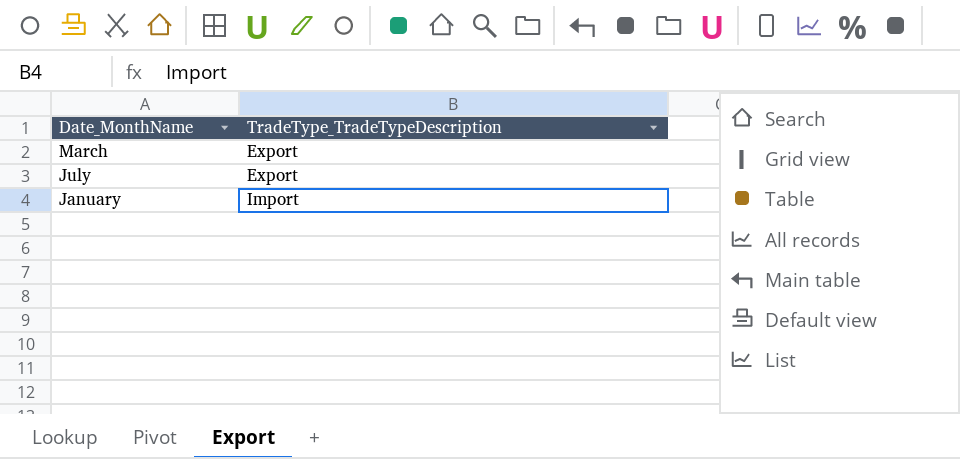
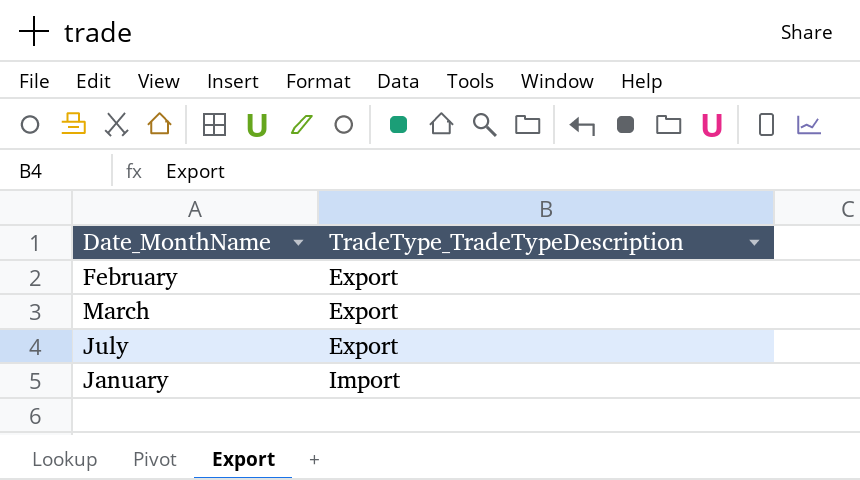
row February: none -> Export

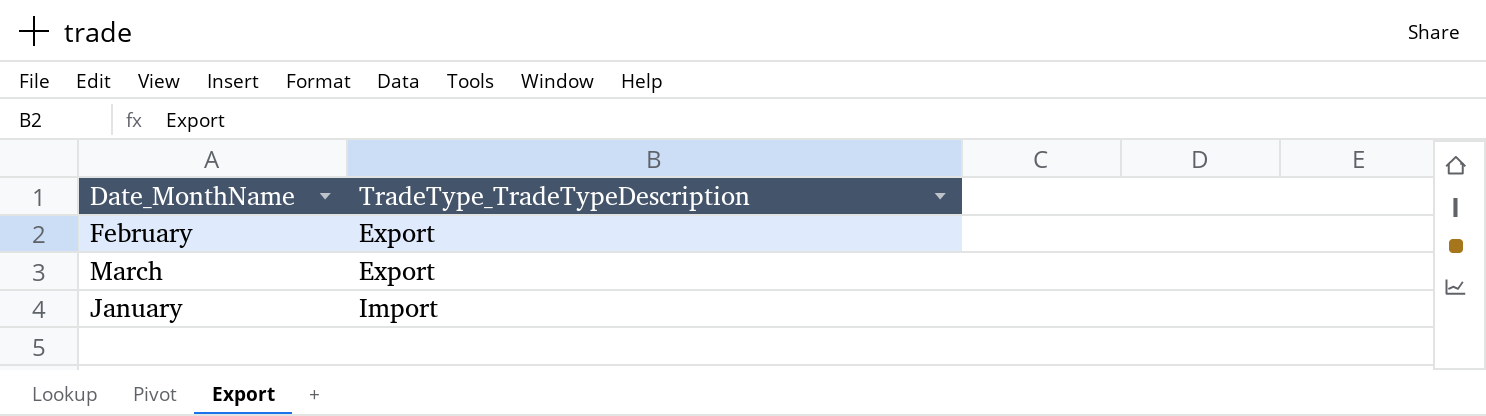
row July: Export -> none

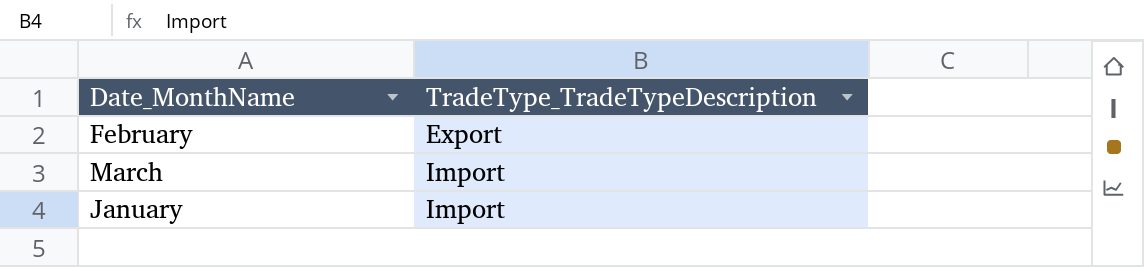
March | TradeType_TradeTypeDescription: Export -> Import

